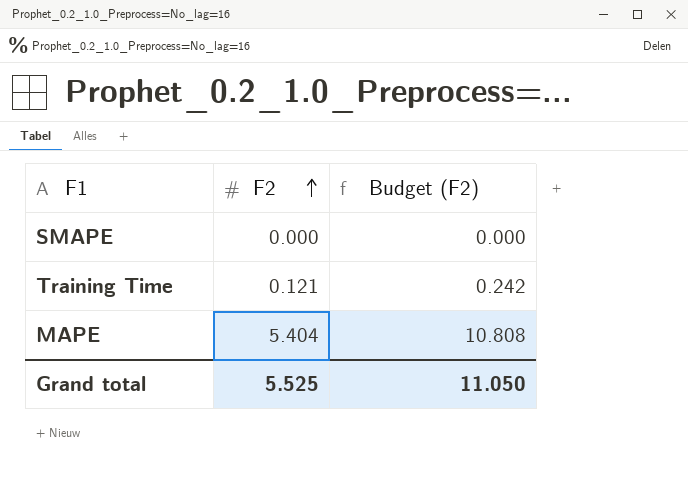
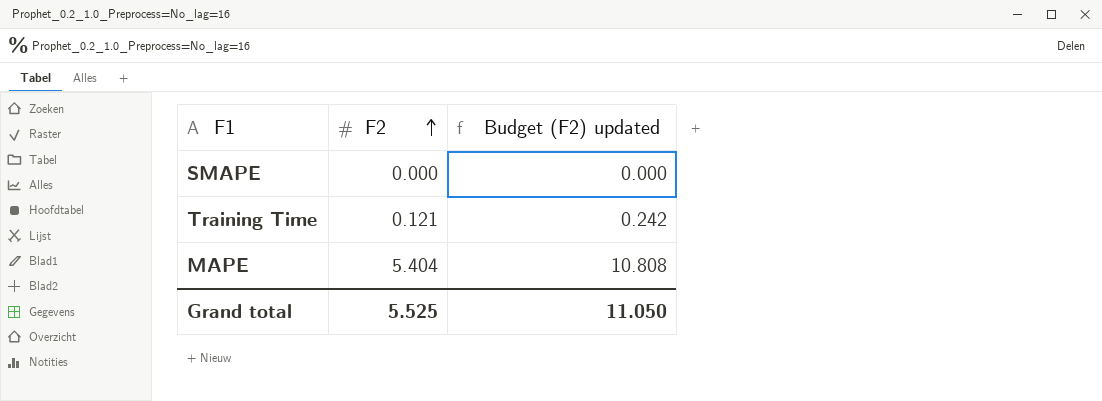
column name: Budget (F2) -> Budget (F2) updated

